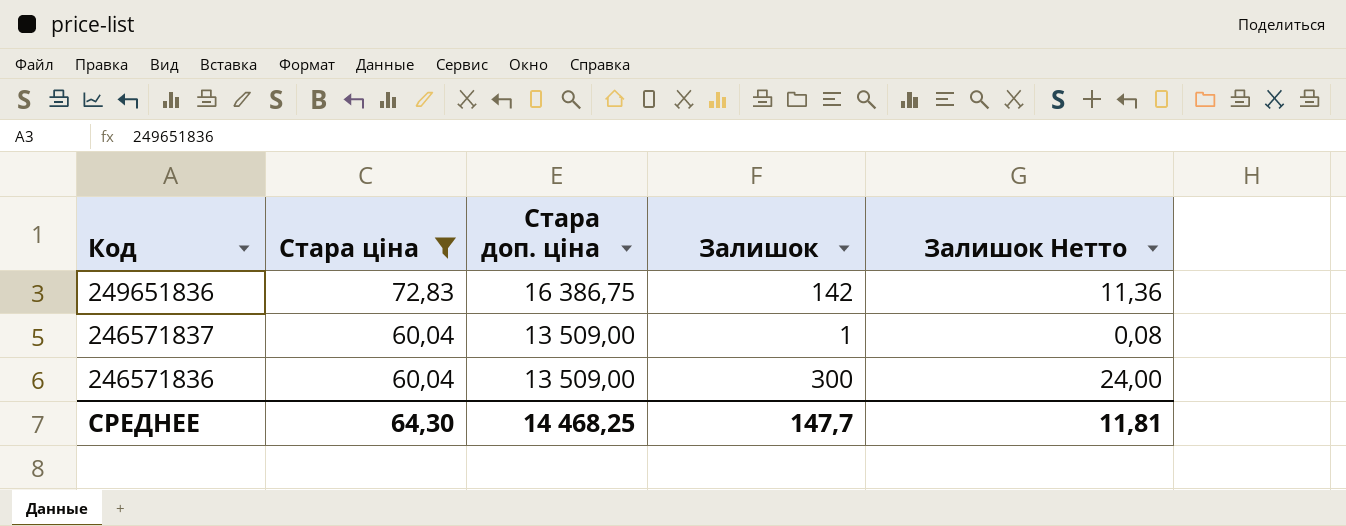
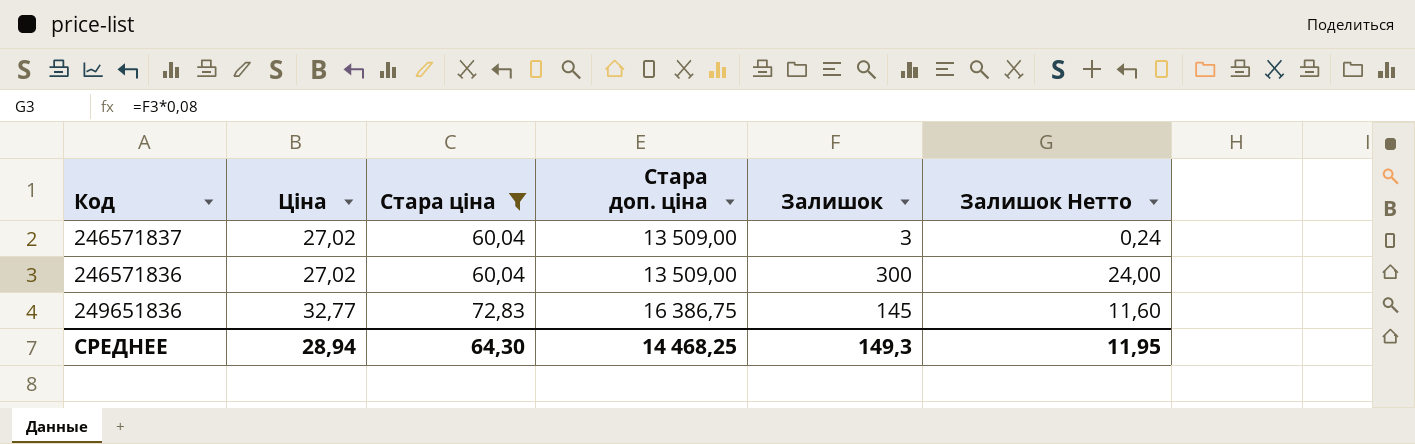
row order: Код descending -> Ціна ascending
column Ціна | position: none -> 2
246571837 | Залишок: 1 -> 3
246571837 | Залишок Нетто: 0,08 -> 0,24
249651836 | Залишок: 142 -> 145
249651836 | Залишок Нетто: 11,36 -> 11,60
СРЕДНЕЕ | Залишок: 147,7 -> 149,3
СРЕДНЕЕ | Залишок Нетто: 11,81 -> 11,95

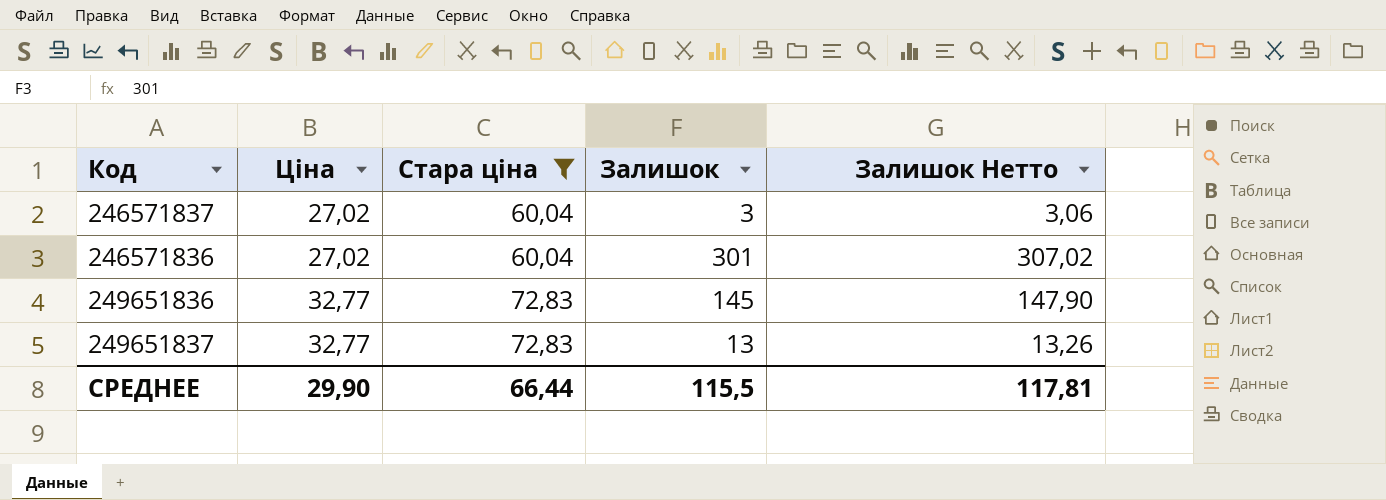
column Стара доп. ціна | position: 4 -> none
column Залишок Нетто | formula: [Залишок] * 0,08 -> [Залишок] * 1,02
246571836 | Залишок: 300 -> 301
row 249651837: none -> 32,77 | 72,83 | 13 | 13,26
СРЕДНЕЕ | Ціна: 28,94 -> 29,90
СРЕДНЕЕ | Стара ціна: 64,30 -> 66,44
СРЕДНЕЕ | Залишок: 149,3 -> 115,5
СРЕДНЕЕ | Залишок Нетто: 11,95 -> 117,81

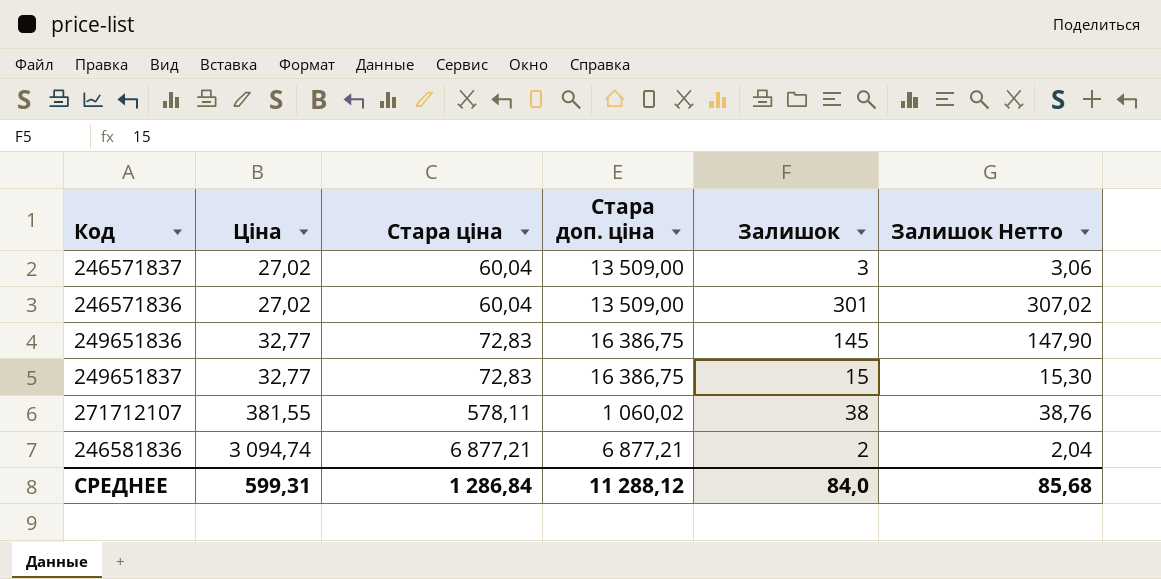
filter: Стара ціна <= 72,83 -> none
column Стара доп. ціна | position: none -> 4
249651837 | Залишок: 13 -> 15
249651837 | Залишок Нетто: 13,26 -> 15,30
СРЕДНЕЕ | Ціна: 29,90 -> 599,31
СРЕДНЕЕ | Стара ціна: 66,44 -> 1 286,84
СРЕДНЕЕ | Залишок: 115,5 -> 84,0
СРЕДНЕЕ | Залишок Нетто: 117,81 -> 85,68

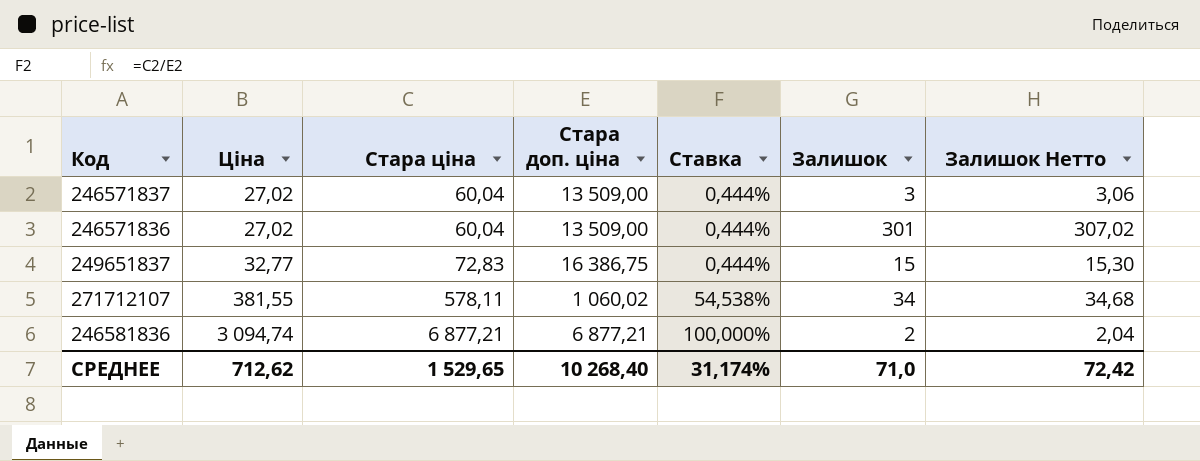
column Ставка | formula: none -> [Стара ціна] / [Стара доп. ціна]
row 249651836: 32,77 | 72,83 | 16 386,75 | 145 | 147,90 -> none
271712107 | Залишок: 38 -> 34
271712107 | Залишок Нетто: 38,76 -> 34,68
СРЕДНЕЕ | Ціна: 599,31 -> 712,62
СРЕДНЕЕ | Стара ціна: 1 286,84 -> 1 529,65
СРЕДНЕЕ | Стара доп. ціна: 11 288,12 -> 10 268,40
СРЕДНЕЕ | Залишок: 84,0 -> 71,0
СРЕДНЕЕ | Залишок Нетто: 85,68 -> 72,42

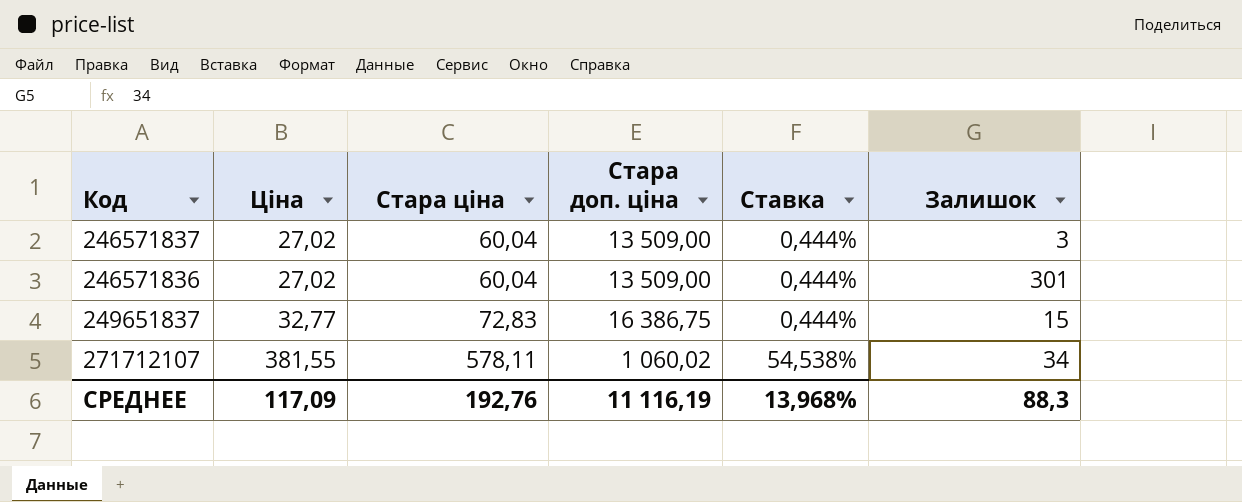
column Залишок Нетто | formula: [Залишок] * 1,02 -> none
row 246581836: 3 094,74 | 6 877,21 | 6 877,21 | 100,000% | 2 | 2,04 -> none
СРЕДНЕЕ | Ціна: 712,62 -> 117,09
СРЕДНЕЕ | Стара ціна: 1 529,65 -> 192,76
СРЕДНЕЕ | Стара доп. ціна: 10 268,40 -> 11 116,19
СРЕДНЕЕ | Ставка: 31,174% -> 13,968%
СРЕДНЕЕ | Залишок: 71,0 -> 88,3

